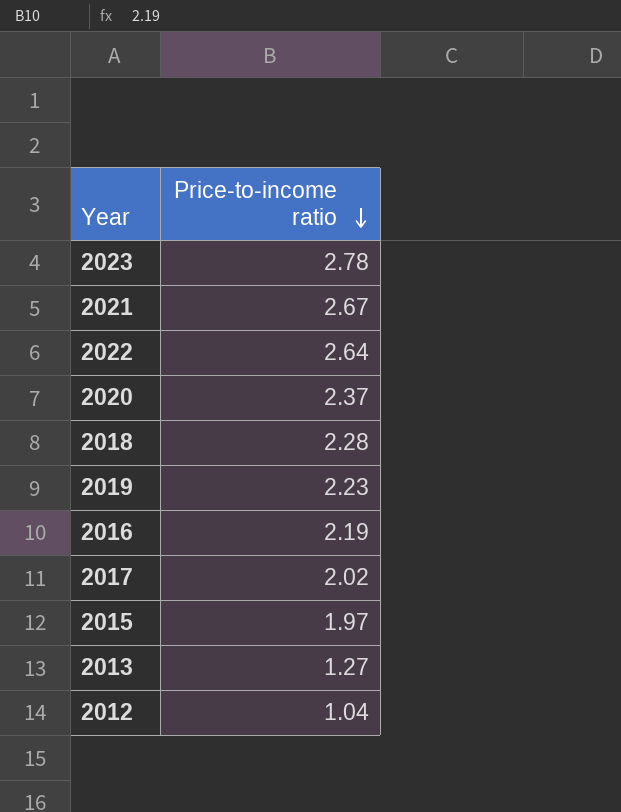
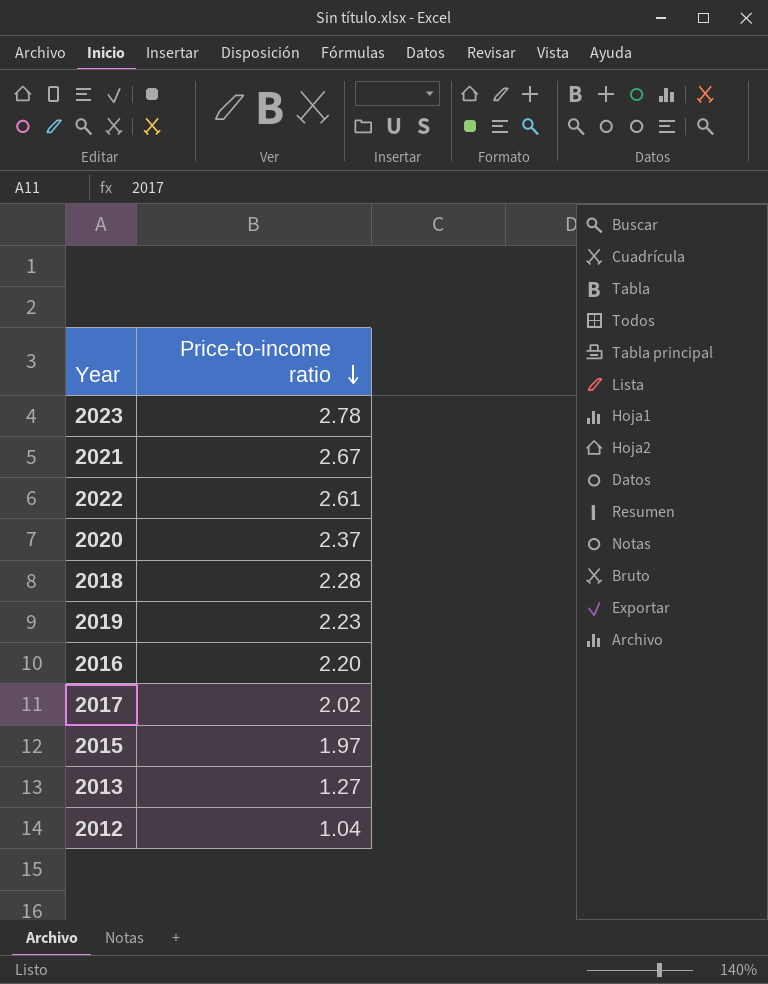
2022 | Price-to-income ratio: 2.64 -> 2.61
2016 | Price-to-income ratio: 2.19 -> 2.20

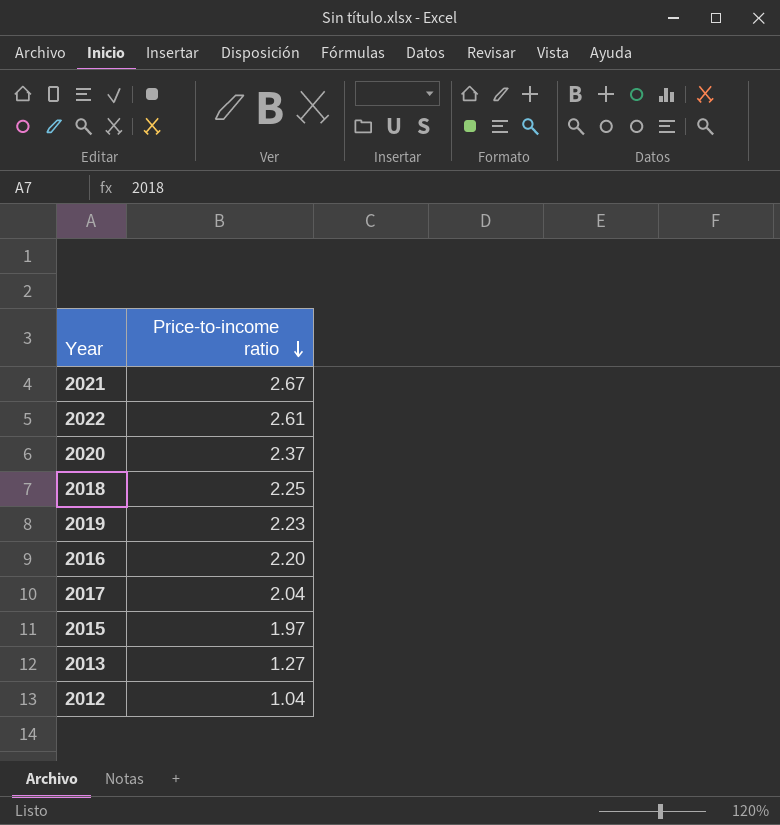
row 2023: 2.78 -> none
2018 | Price-to-income ratio: 2.28 -> 2.25
2017 | Price-to-income ratio: 2.02 -> 2.04

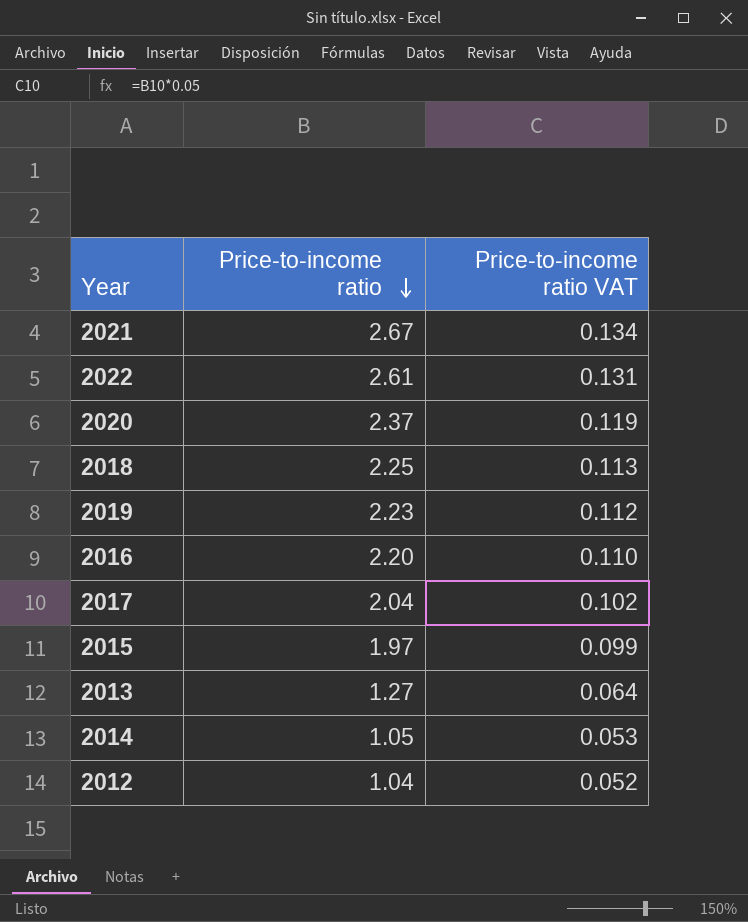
column Price-to-income ratio VAT | formula: none -> [Price-to-income ratio] * 0.05
row 2014: none -> 1.05 | 0.053

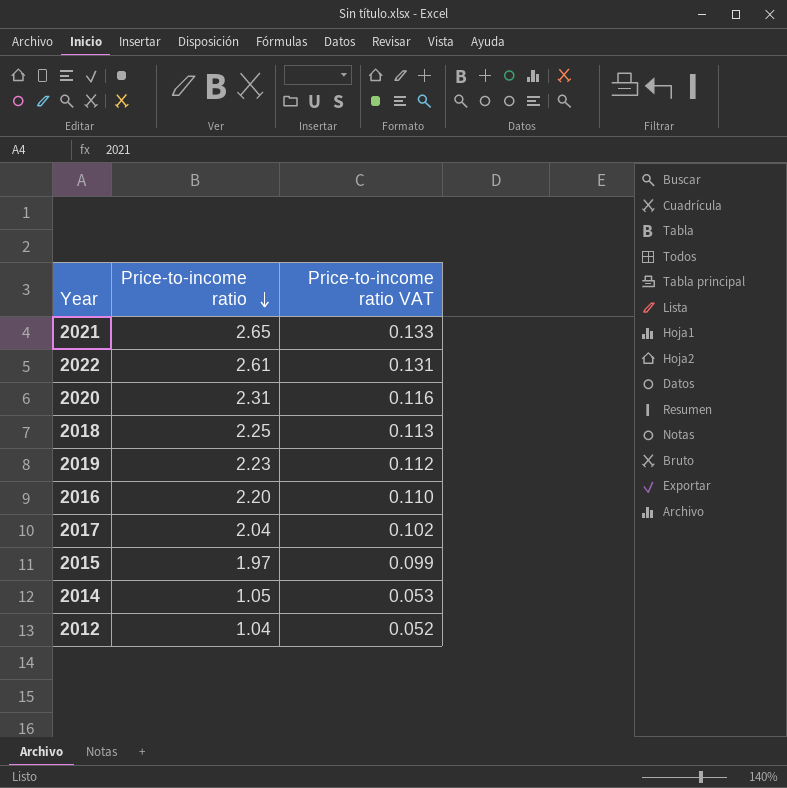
row 2013: 1.27 | 0.064 -> none
2021 | Price-to-income ratio: 2.67 -> 2.65
2021 | Price-to-income ratio VAT: 0.134 -> 0.133
2020 | Price-to-income ratio: 2.37 -> 2.31
2020 | Price-to-income ratio VAT: 0.119 -> 0.116

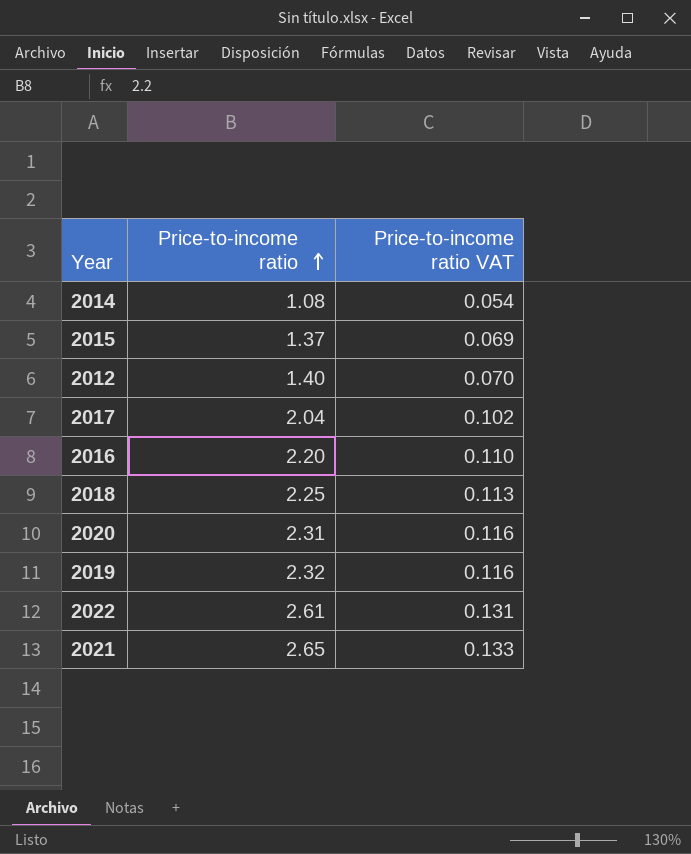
row order: Price-to-income ratio descending -> Price-to-income ratio ascending
2014 | Price-to-income ratio: 1.05 -> 1.08
2014 | Price-to-income ratio VAT: 0.053 -> 0.054
2015 | Price-to-income ratio: 1.97 -> 1.37
2015 | Price-to-income ratio VAT: 0.099 -> 0.069
2012 | Price-to-income ratio: 1.04 -> 1.40
2012 | Price-to-income ratio VAT: 0.052 -> 0.070
2019 | Price-to-income ratio: 2.23 -> 2.32
2019 | Price-to-income ratio VAT: 0.112 -> 0.116

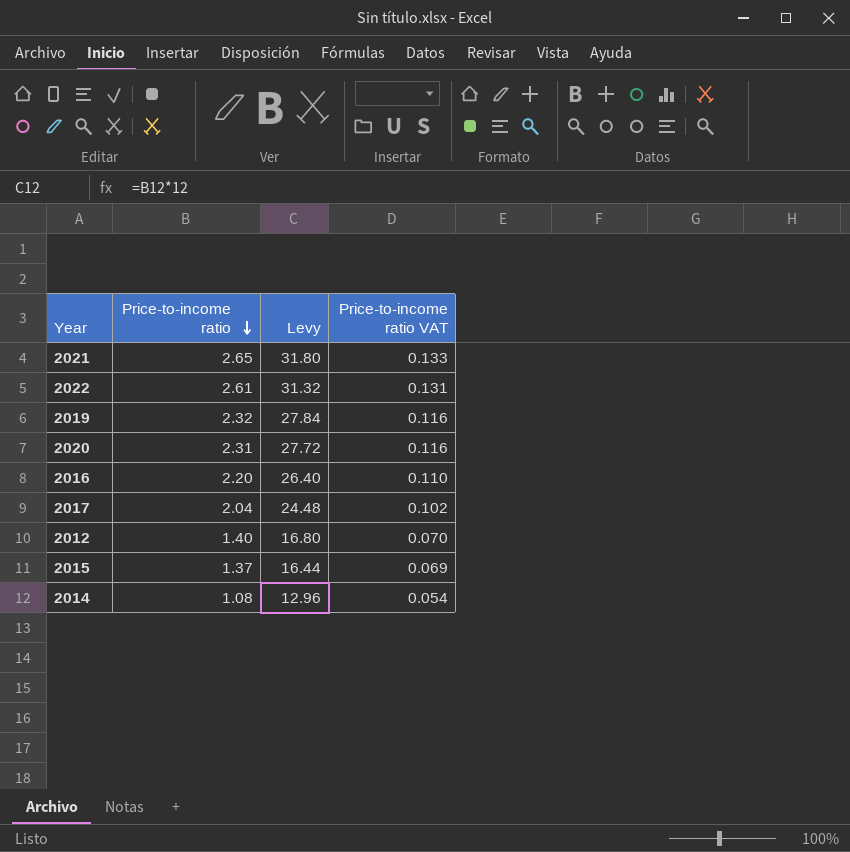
row order: Price-to-income ratio ascending -> Price-to-income ratio descending
column Levy | formula: none -> [Price-to-income ratio] * 12
row 2018: 2.25 | 0.113 -> none

